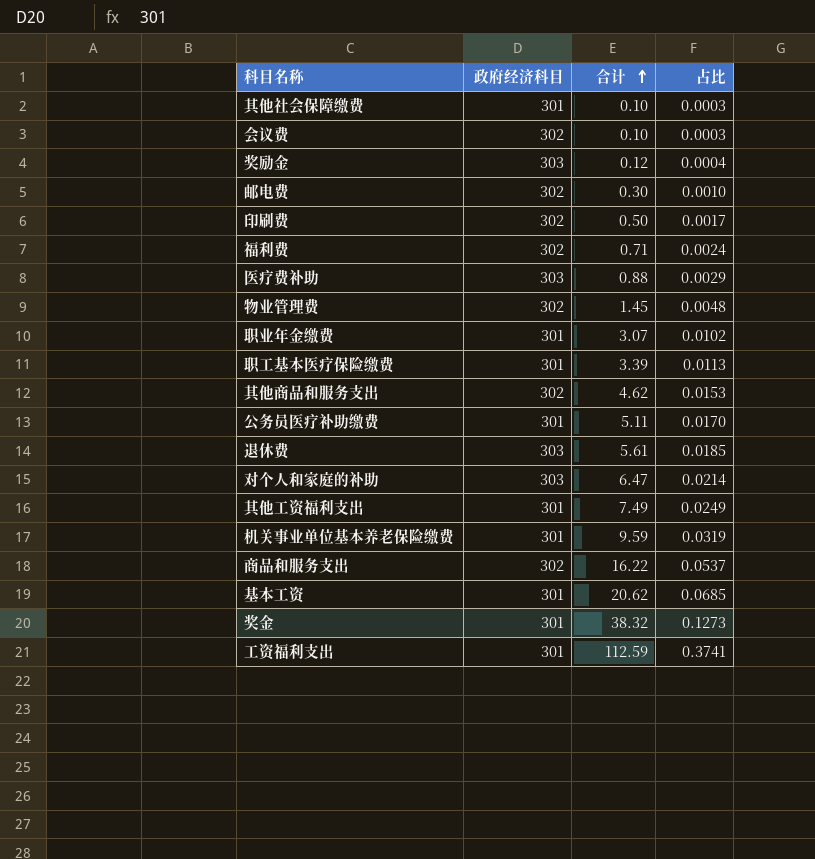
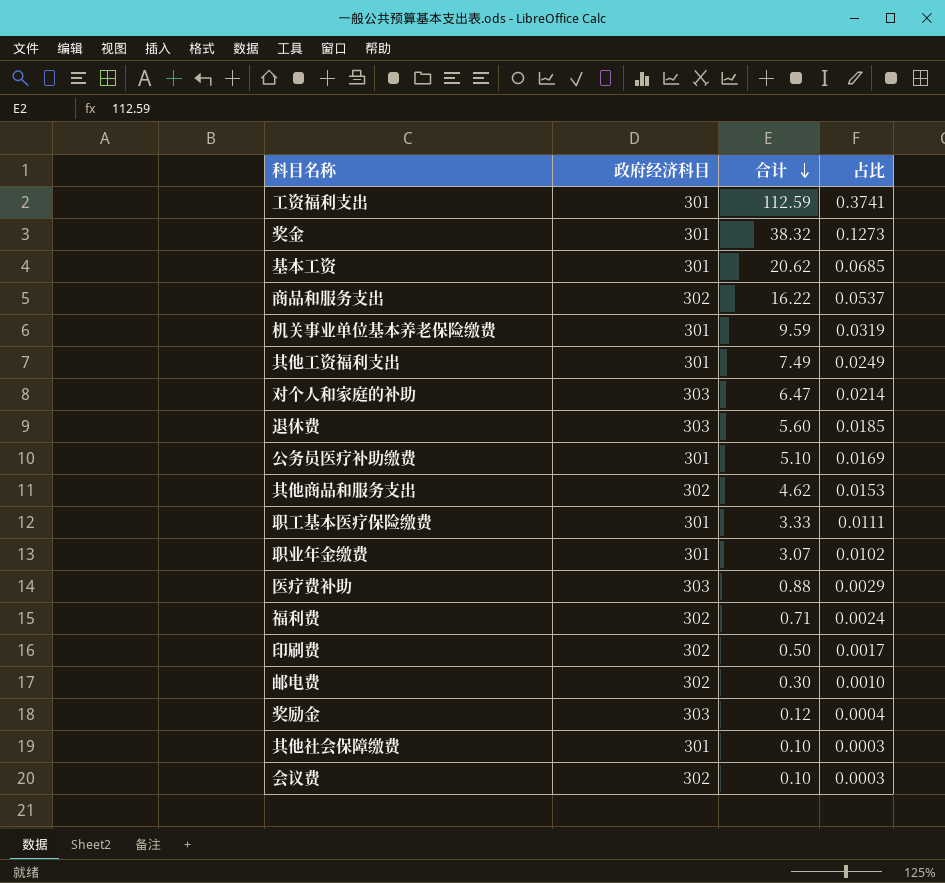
row order: 合计 ascending -> 合计 descending
row 物业管理费: 302 | 1.45 | 0.0048 -> none
退休费 | 合计: 5.61 -> 5.60
公务员医疗补助缴费 | 合计: 5.11 -> 5.10
公务员医疗补助缴费 | 占比: 0.0170 -> 0.0169
职工基本医疗保险缴费 | 合计: 3.39 -> 3.33
职工基本医疗保险缴费 | 占比: 0.0113 -> 0.0111

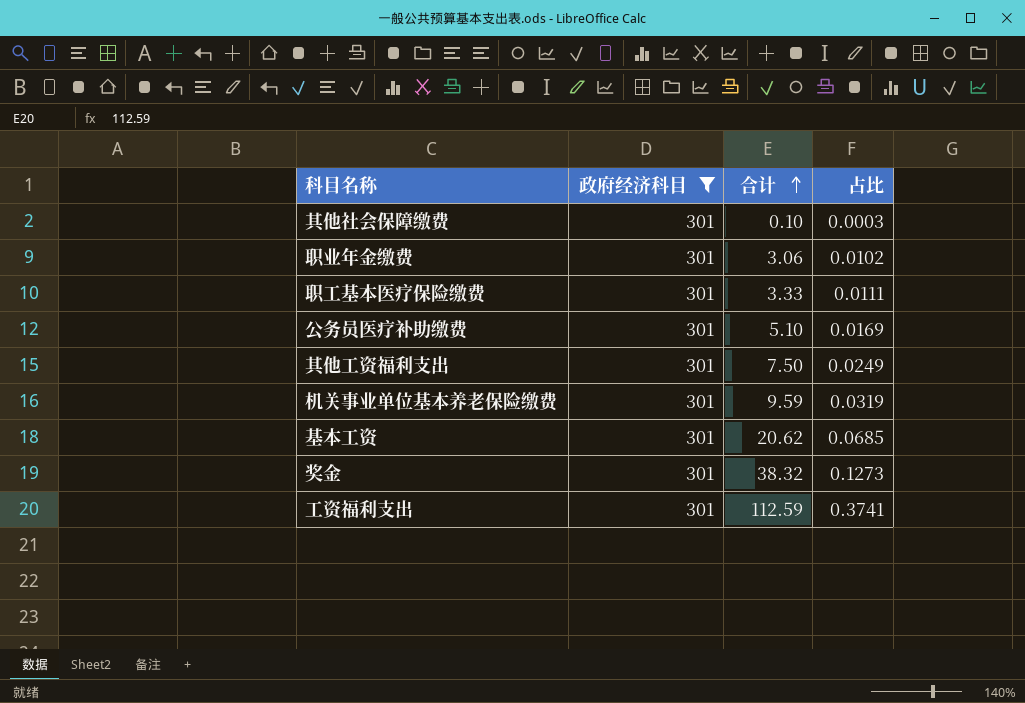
filter: none -> 政府经济科目 = 301
row order: 合计 descending -> 合计 ascending
职业年金缴费 | 合计: 3.07 -> 3.06
其他工资福利支出 | 合计: 7.49 -> 7.50

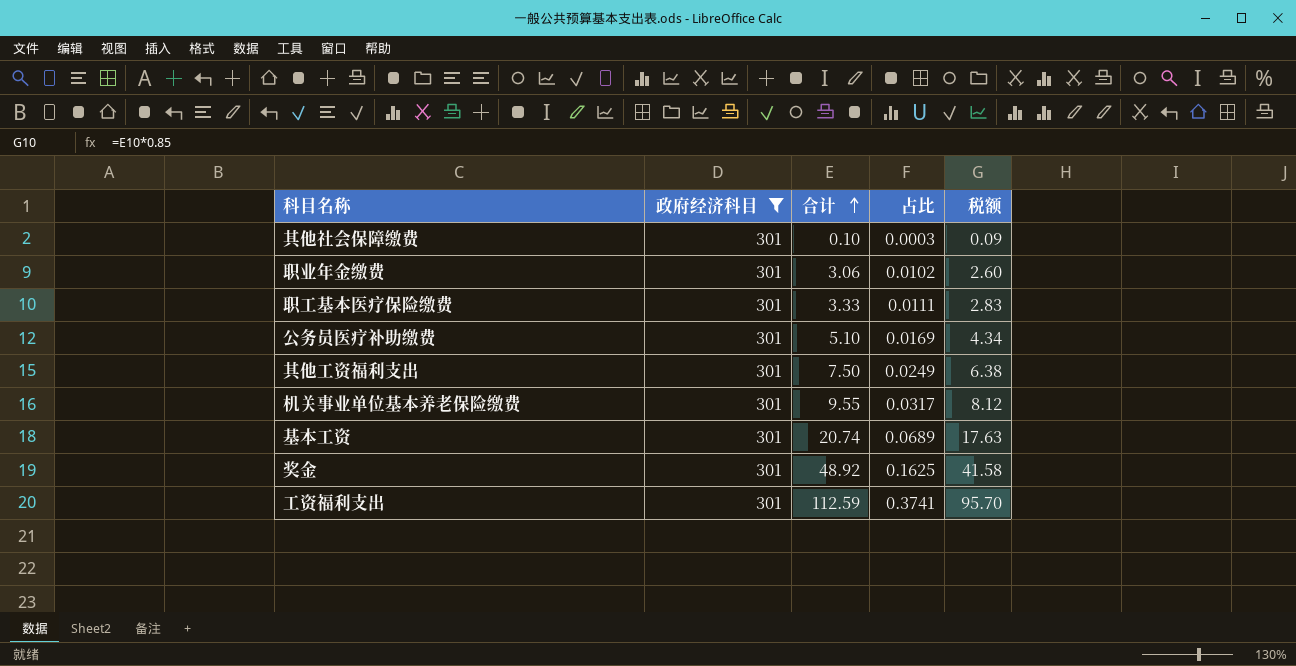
column 税额 | formula: none -> [合计] * 0.85
机关事业单位基本养老保险缴费 | 合计: 9.59 -> 9.55
机关事业单位基本养老保险缴费 | 占比: 0.0319 -> 0.0317
基本工资 | 合计: 20.62 -> 20.74
基本工资 | 占比: 0.0685 -> 0.0689
奖金 | 合计: 38.32 -> 48.92
奖金 | 占比: 0.1273 -> 0.1625

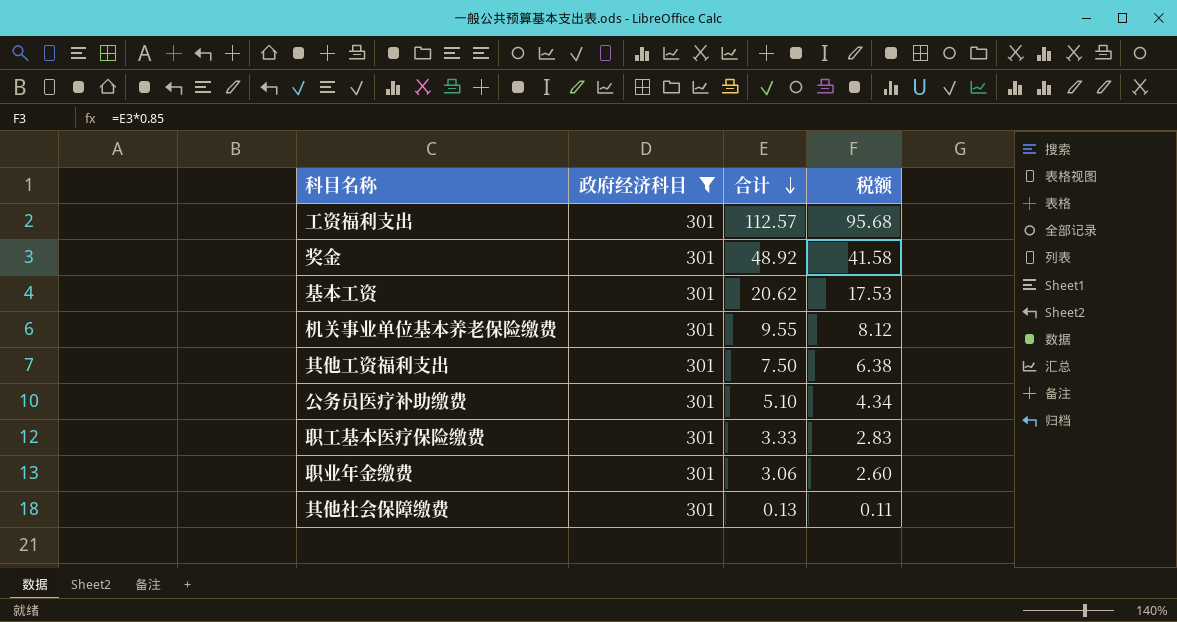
row order: 合计 ascending -> 合计 descending
column 占比 | formula: [合计] / [政府经济科目] -> none
工资福利支出 | 合计: 112.59 -> 112.57
工资福利支出 | 税额: 95.70 -> 95.68
基本工资 | 合计: 20.74 -> 20.62
基本工资 | 税额: 17.63 -> 17.53
其他社会保障缴费 | 合计: 0.10 -> 0.13
其他社会保障缴费 | 税额: 0.09 -> 0.11

